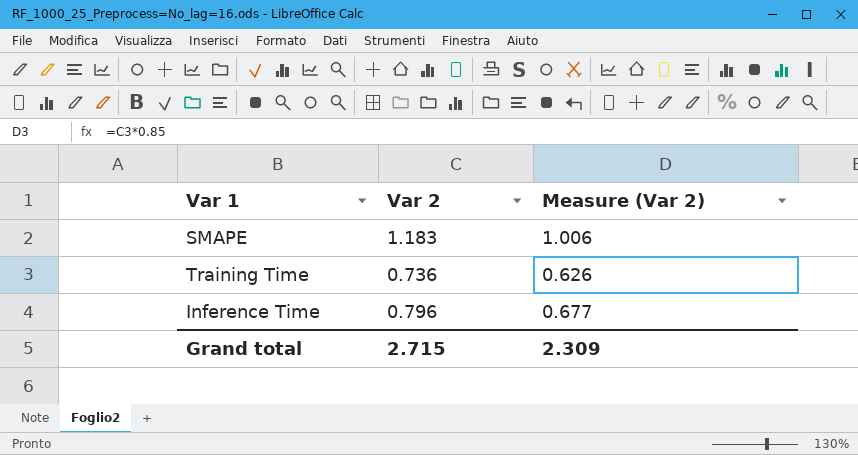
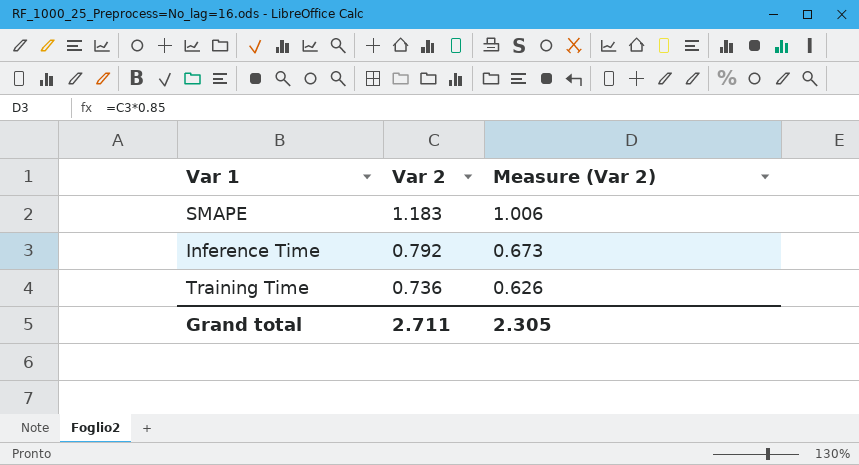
row order: none -> Var 2 descending
Inference Time | Var 2: 0.796 -> 0.792
Inference Time | Measure (Var 2): 0.677 -> 0.673
Grand total | Var 2: 2.715 -> 2.711
Grand total | Measure (Var 2): 2.309 -> 2.305

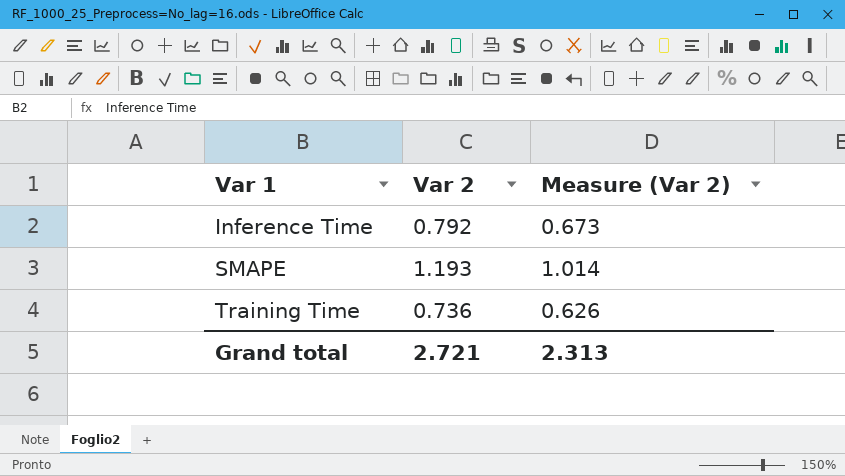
row order: Var 2 descending -> Var 1 ascending
SMAPE | Var 2: 1.183 -> 1.193
SMAPE | Measure (Var 2): 1.006 -> 1.014
Grand total | Var 2: 2.711 -> 2.721
Grand total | Measure (Var 2): 2.305 -> 2.313

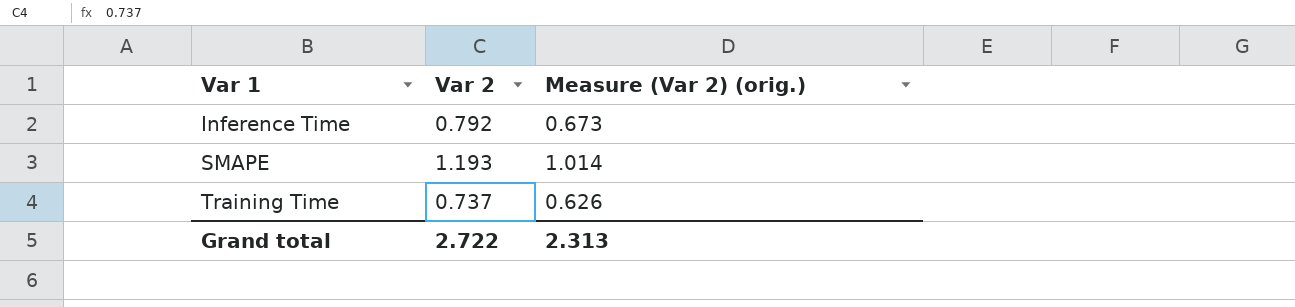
column name: Measure (Var 2) -> Measure (Var 2) (orig.)
Training Time | Var 2: 0.736 -> 0.737
Grand total | Var 2: 2.721 -> 2.722

